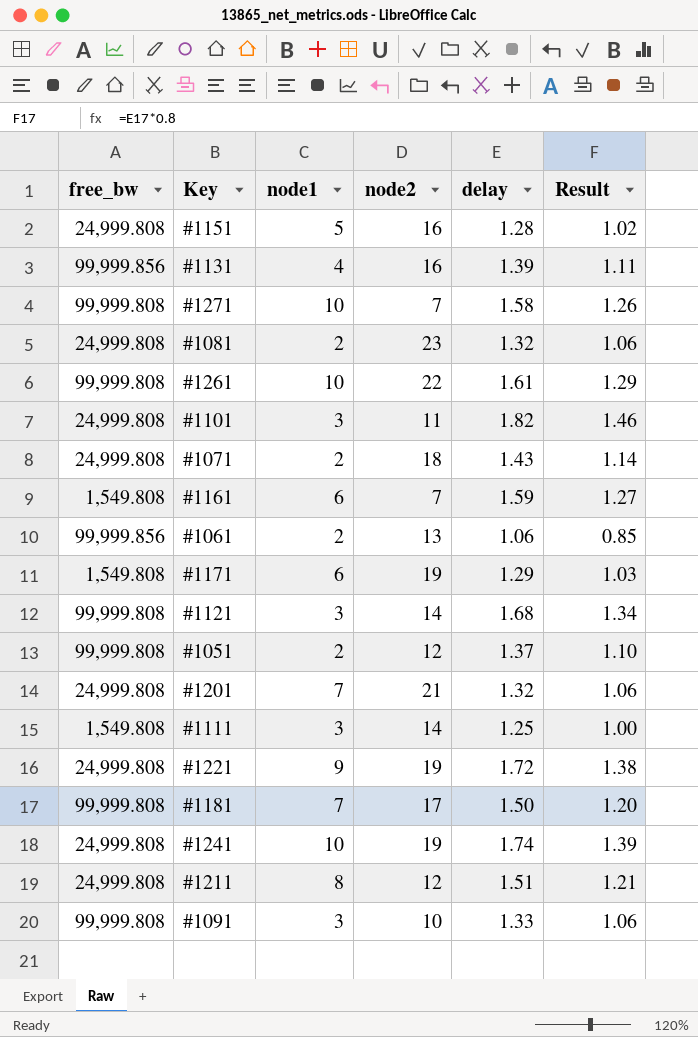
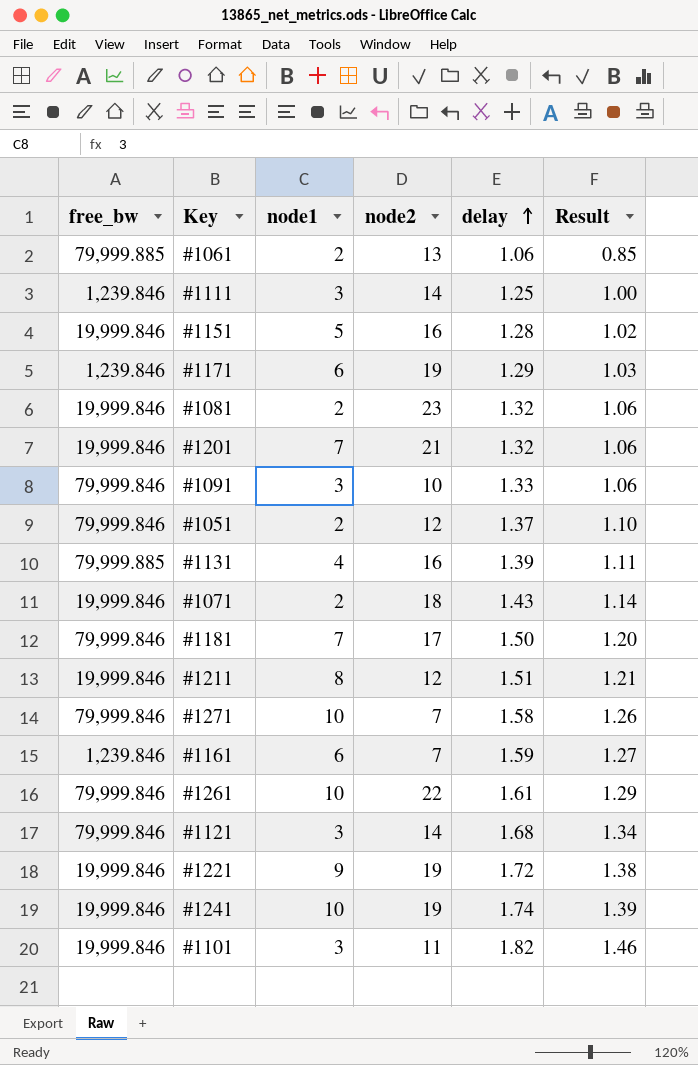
row order: none -> delay ascending
#1061 | free_bw: 99,999.856 -> 79,999.885
#1111 | free_bw: 1,549.808 -> 1,239.846
#1151 | free_bw: 24,999.808 -> 19,999.846
#1171 | free_bw: 1,549.808 -> 1,239.846
#1081 | free_bw: 24,999.808 -> 19,999.846
#1201 | free_bw: 24,999.808 -> 19,999.846
#1091 | free_bw: 99,999.808 -> 79,999.846
#1051 | free_bw: 99,999.808 -> 79,999.846
#1131 | free_bw: 99,999.856 -> 79,999.885
#1071 | free_bw: 24,999.808 -> 19,999.846
#1181 | free_bw: 99,999.808 -> 79,999.846
#1211 | free_bw: 24,999.808 -> 19,999.846
#1271 | free_bw: 99,999.808 -> 79,999.846
#1161 | free_bw: 1,549.808 -> 1,239.846
#1261 | free_bw: 99,999.808 -> 79,999.846
#1121 | free_bw: 99,999.808 -> 79,999.846
#1221 | free_bw: 24,999.808 -> 19,999.846
#1241 | free_bw: 24,999.808 -> 19,999.846
#1101 | free_bw: 24,999.808 -> 19,999.846

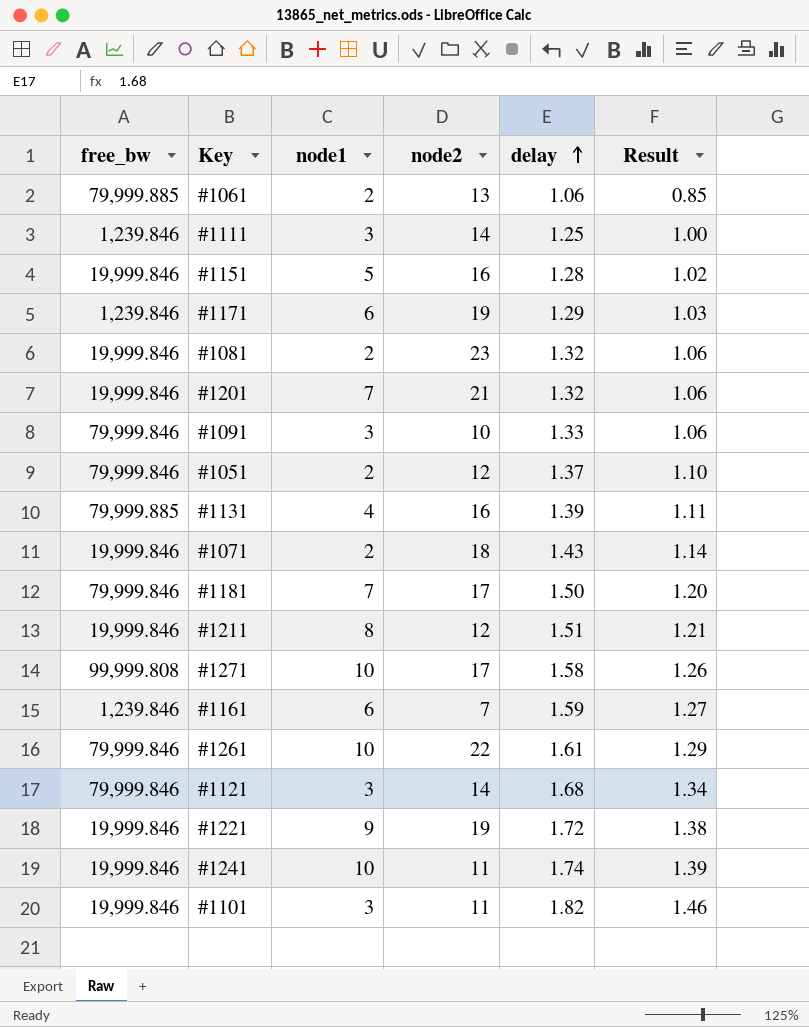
#1271 | free_bw: 79,999.846 -> 99,999.808
#1271 | node2: 7 -> 17
#1241 | node2: 19 -> 11

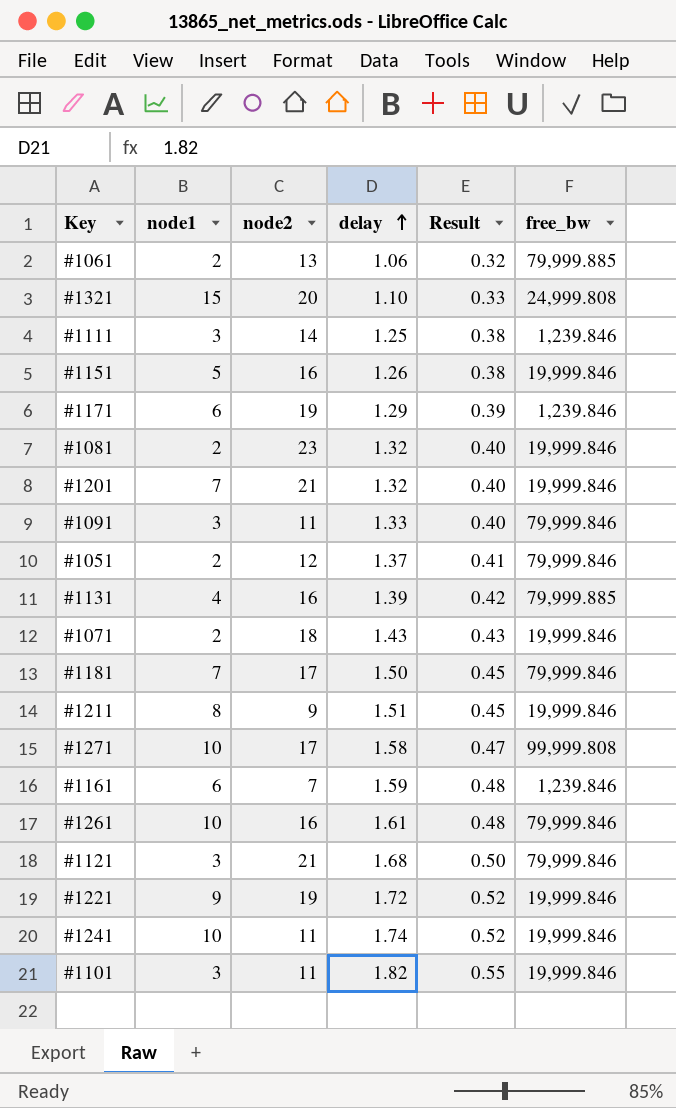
column Result | formula: [delay] * 0.8 -> [delay] * 0.3
column free_bw | position: 1 -> 6
row #1321: none -> 15 | 20 | 1.10 | 0.33 | 24,999.808
#1151 | delay: 1.28 -> 1.26
#1091 | node2: 10 -> 11
#1211 | node2: 12 -> 9
#1261 | node2: 22 -> 16
#1121 | node2: 14 -> 21

